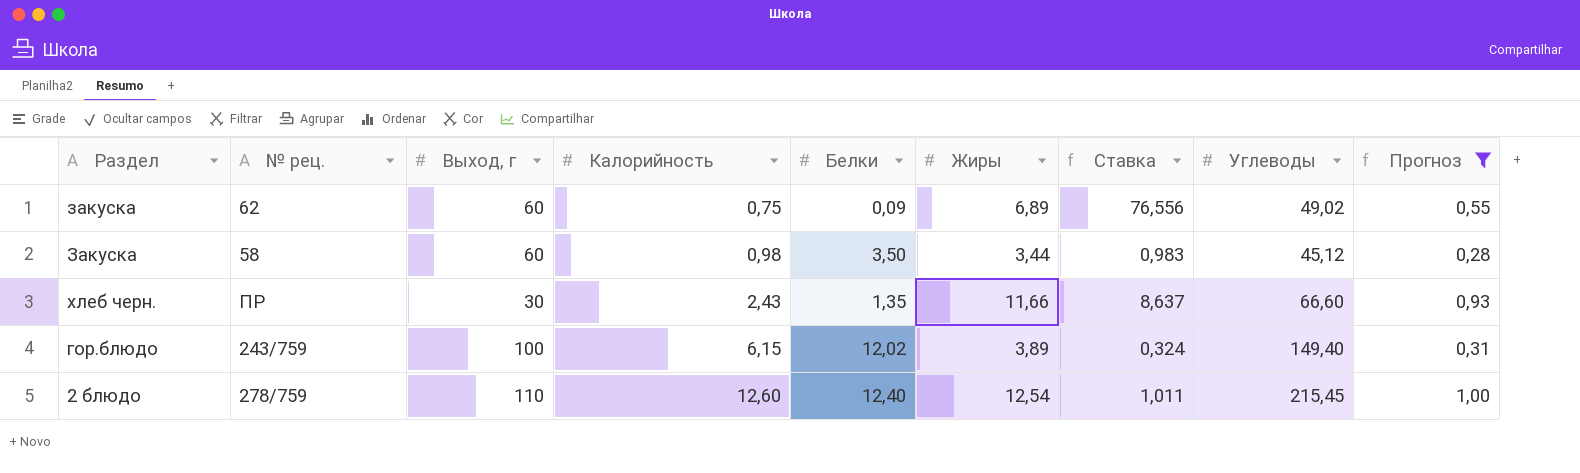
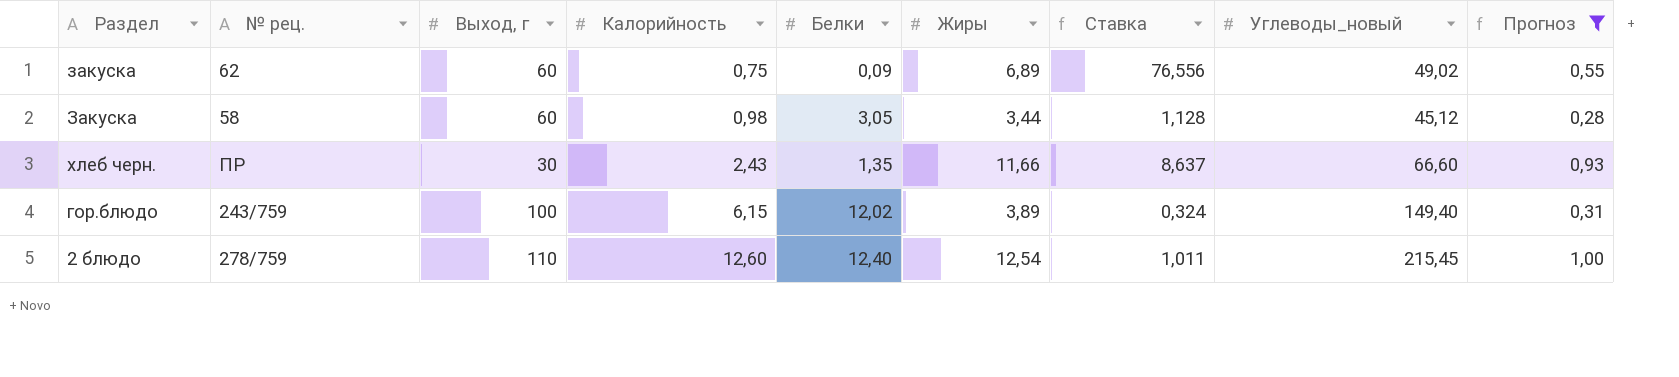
column name: Углеводы -> Углеводы_новый
Закуска | Белки: 3,50 -> 3,05
Закуска | Ставка: 0,983 -> 1,128

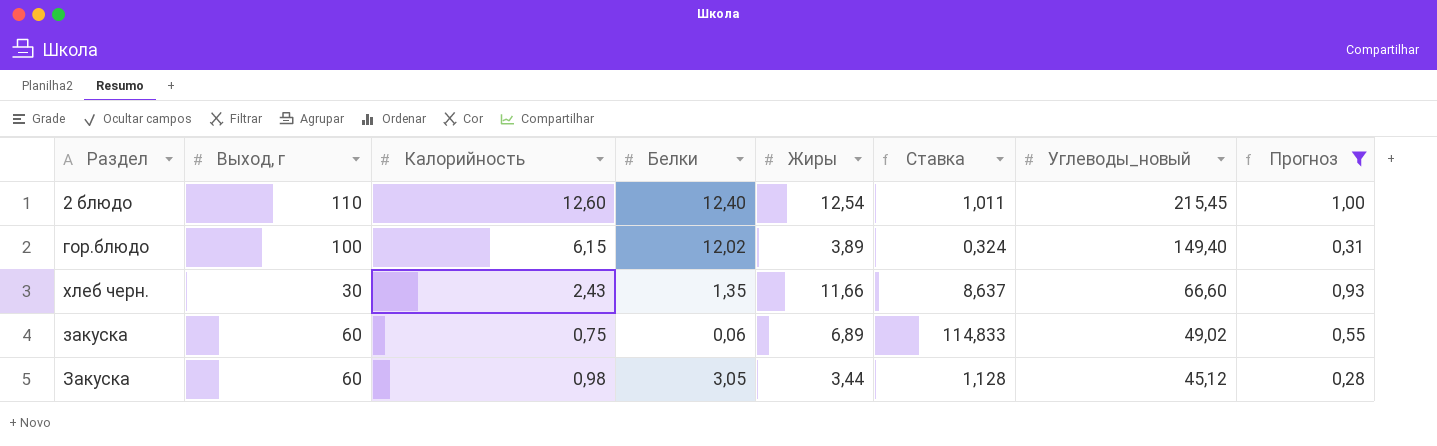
row order: Калорийность ascending -> Углеводы_новый descending
column № рец. | position: 2 -> none
закуска | Белки: 0,09 -> 0,06
закуска | Ставка: 76,556 -> 114,833

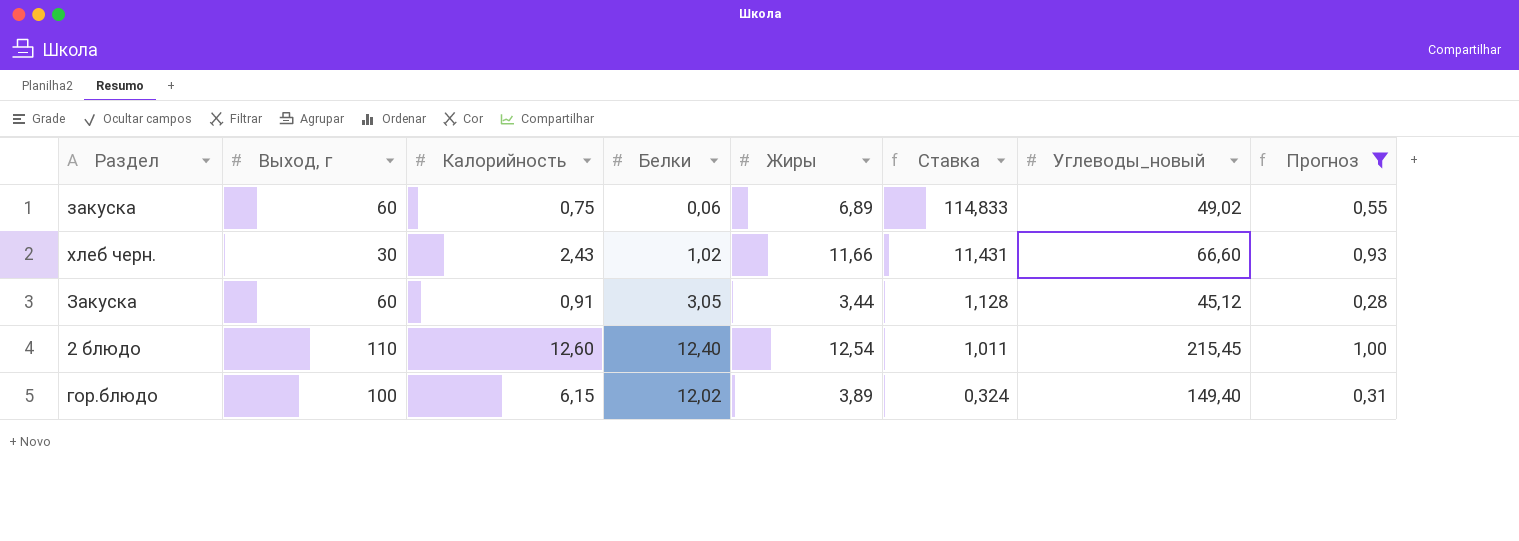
row order: Углеводы_новый descending -> Ставка descending
хлеб черн. | Белки: 1,35 -> 1,02
хлеб черн. | Ставка: 8,637 -> 11,431
Закуска | Калорийность: 0,98 -> 0,91

